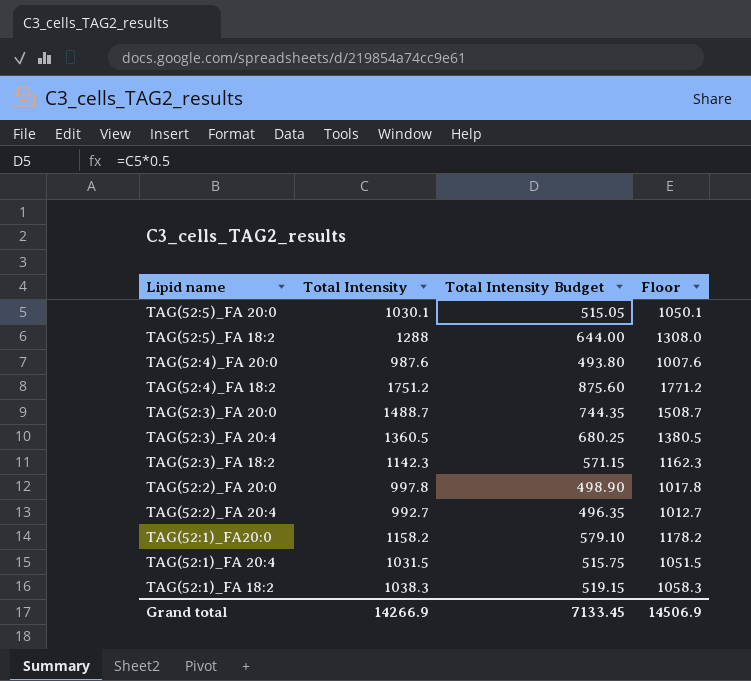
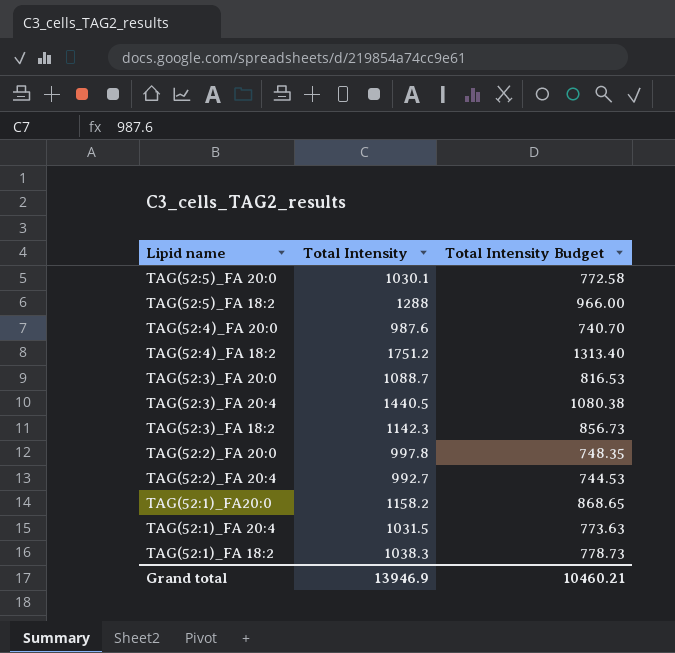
column Floor | formula: [Total Intensity] + 20 -> none
column Total Intensity Budget | formula: [Total Intensity] * 0.5 -> [Total Intensity] * 0.75
TAG(52:3)_FA 20:0 | Total Intensity: 1488.7 -> 1088.7
TAG(52:3)_FA 20:4 | Total Intensity: 1360.5 -> 1440.5
Grand total | Total Intensity: 14266.9 -> 13946.9
Grand total | Total Intensity Budget: 7133.45 -> 10460.21

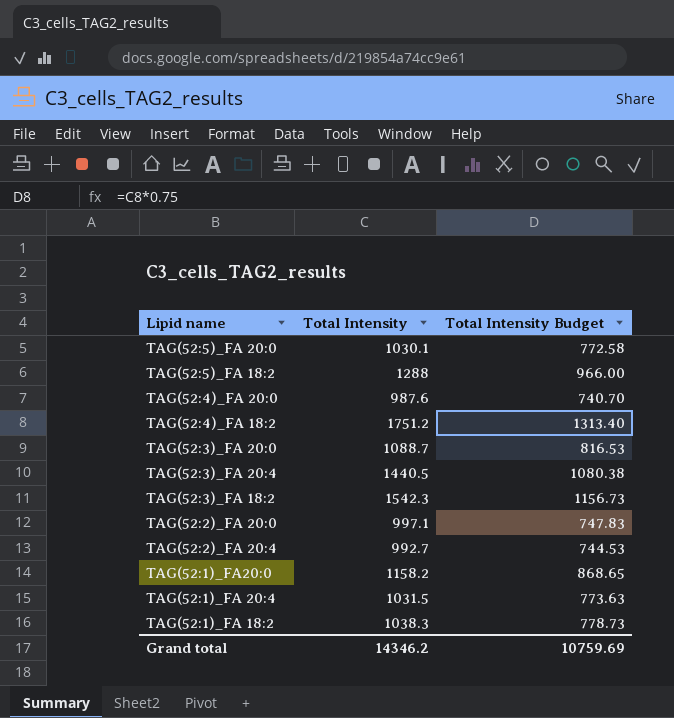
TAG(52:3)_FA 18:2 | Total Intensity: 1142.3 -> 1542.3
TAG(52:3)_FA 18:2 | Total Intensity Budget: 856.73 -> 1156.73
TAG(52:2)_FA 20:0 | Total Intensity: 997.8 -> 997.1
TAG(52:2)_FA 20:0 | Total Intensity Budget: 748.35 -> 747.83
Grand total | Total Intensity: 13946.9 -> 14346.2
Grand total | Total Intensity Budget: 10460.21 -> 10759.69

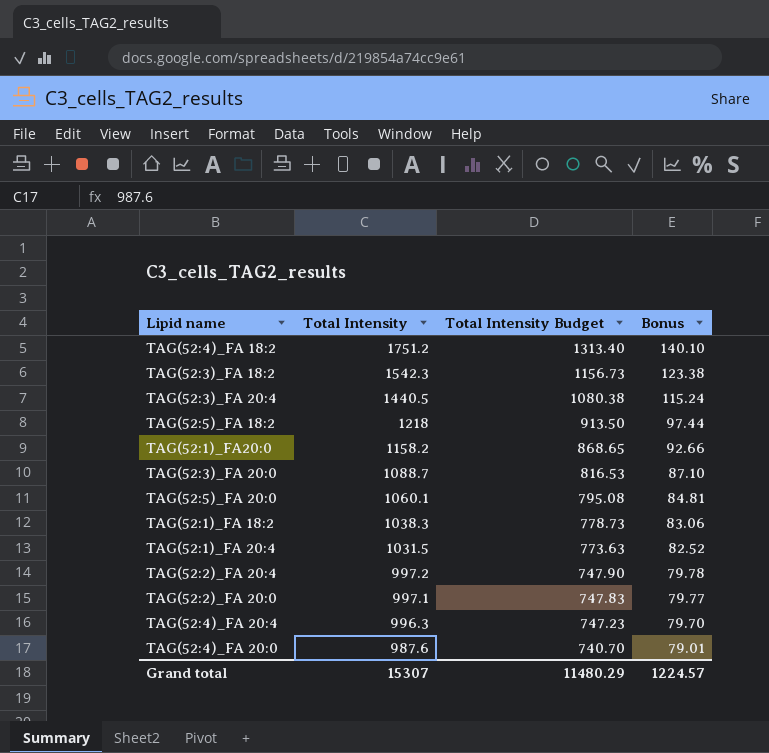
row order: none -> Total Intensity descending
column Bonus | formula: none -> [Total Intensity] * 0.08
TAG(52:5)_FA 18:2 | Total Intensity: 1288 -> 1218
TAG(52:5)_FA 18:2 | Total Intensity Budget: 966.00 -> 913.50
TAG(52:5)_FA 20:0 | Total Intensity: 1030.1 -> 1060.1
TAG(52:5)_FA 20:0 | Total Intensity Budget: 772.58 -> 795.08
TAG(52:2)_FA 20:4 | Total Intensity: 992.7 -> 997.2
TAG(52:2)_FA 20:4 | Total Intensity Budget: 744.53 -> 747.90
row TAG(52:4)_FA 20:4: none -> 996.3 | 747.23 | 79.70
Grand total | Total Intensity: 14346.2 -> 15307
Grand total | Total Intensity Budget: 10759.69 -> 11480.29

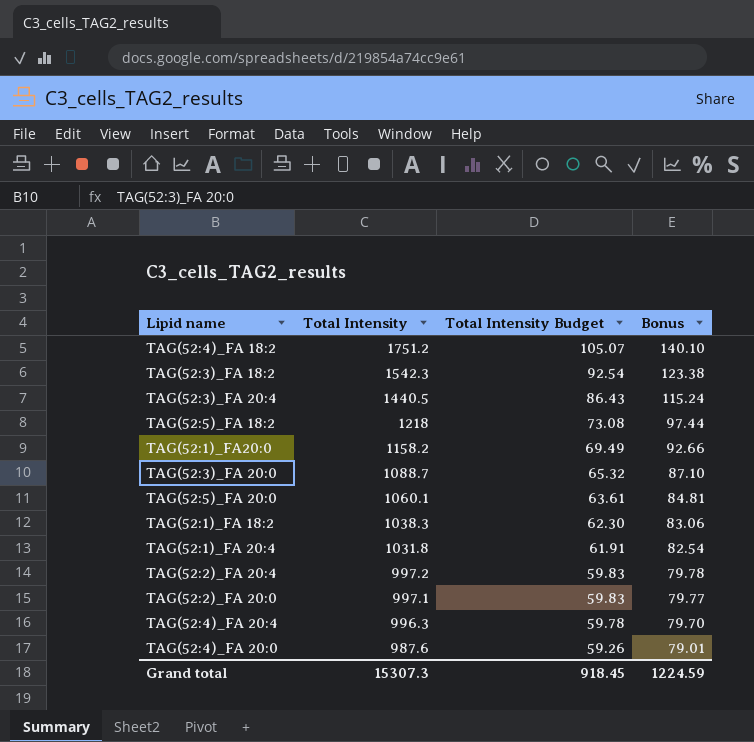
column Total Intensity Budget | formula: [Total Intensity] * 0.75 -> [Total Intensity] * 0.06
TAG(52:1)_FA 20:4 | Total Intensity: 1031.5 -> 1031.8
TAG(52:1)_FA 20:4 | Bonus: 82.52 -> 82.54
Grand total | Total Intensity: 15307 -> 15307.3
Grand total | Total Intensity Budget: 11480.29 -> 918.45
Grand total | Bonus: 1224.57 -> 1224.59

